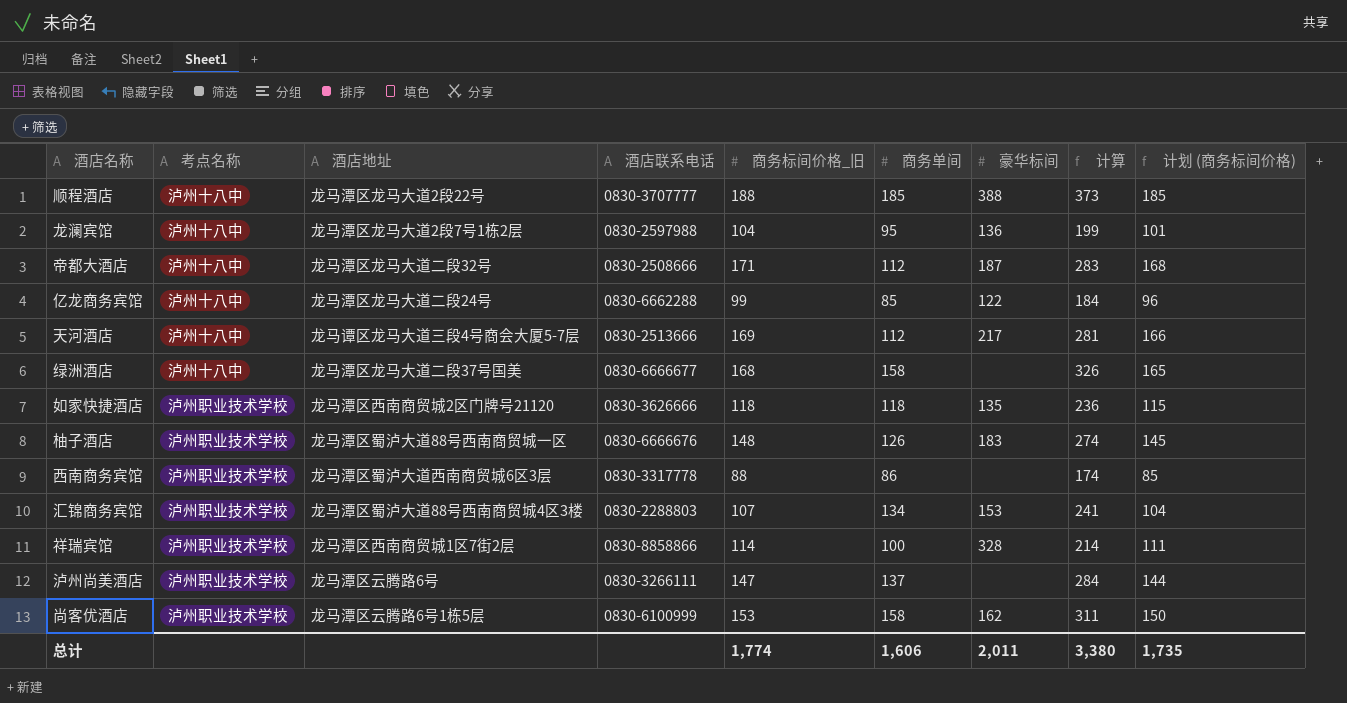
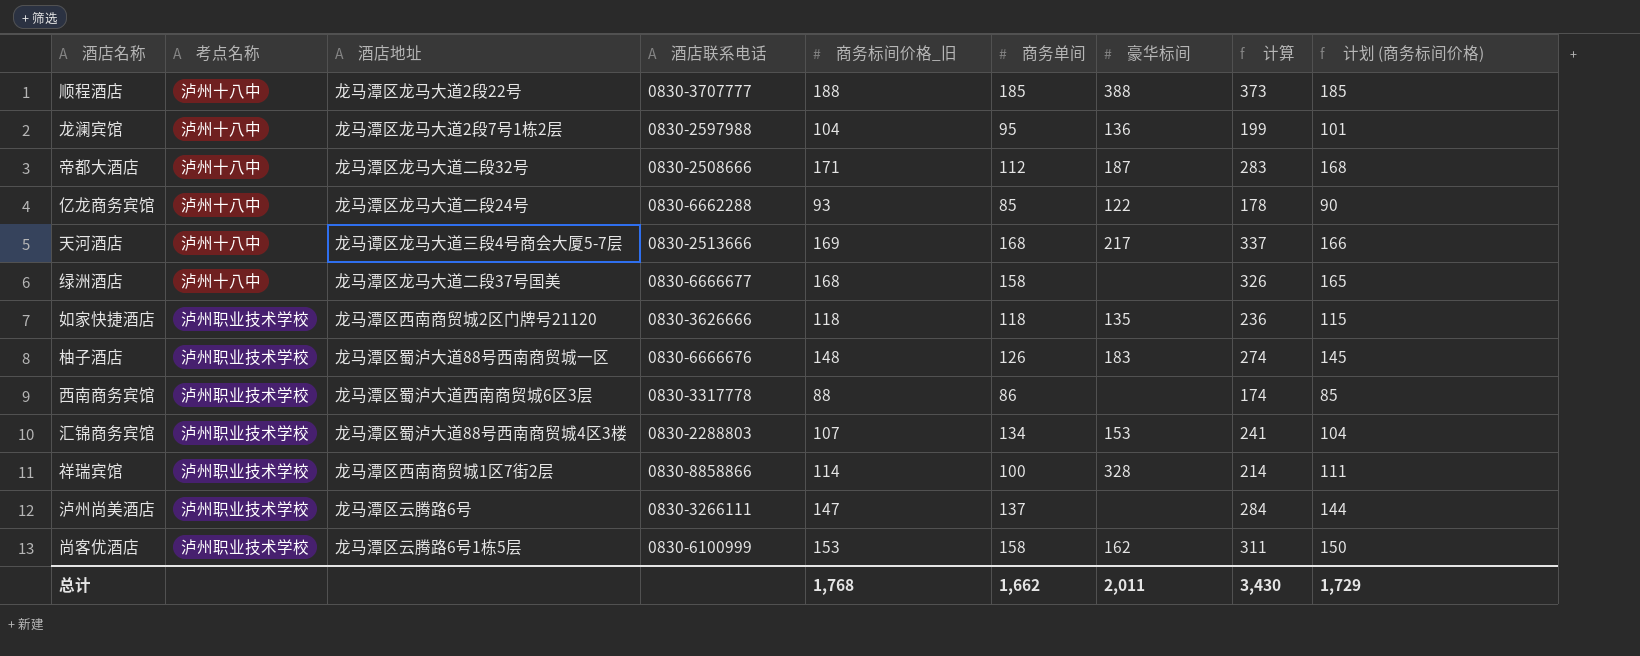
亿龙商务宾馆 | 商务标间价格_旧: 99 -> 93
亿龙商务宾馆 | 计算: 184 -> 178
亿龙商务宾馆 | 计划 (商务标间价格): 96 -> 90
天河酒店 | 商务单间: 112 -> 168
天河酒店 | 计算: 281 -> 337
总计 | 商务标间价格_旧: 1,774 -> 1,768
总计 | 商务单间: 1,606 -> 1,662
总计 | 计算: 3,380 -> 3,430
总计 | 计划 (商务标间价格): 1,735 -> 1,729

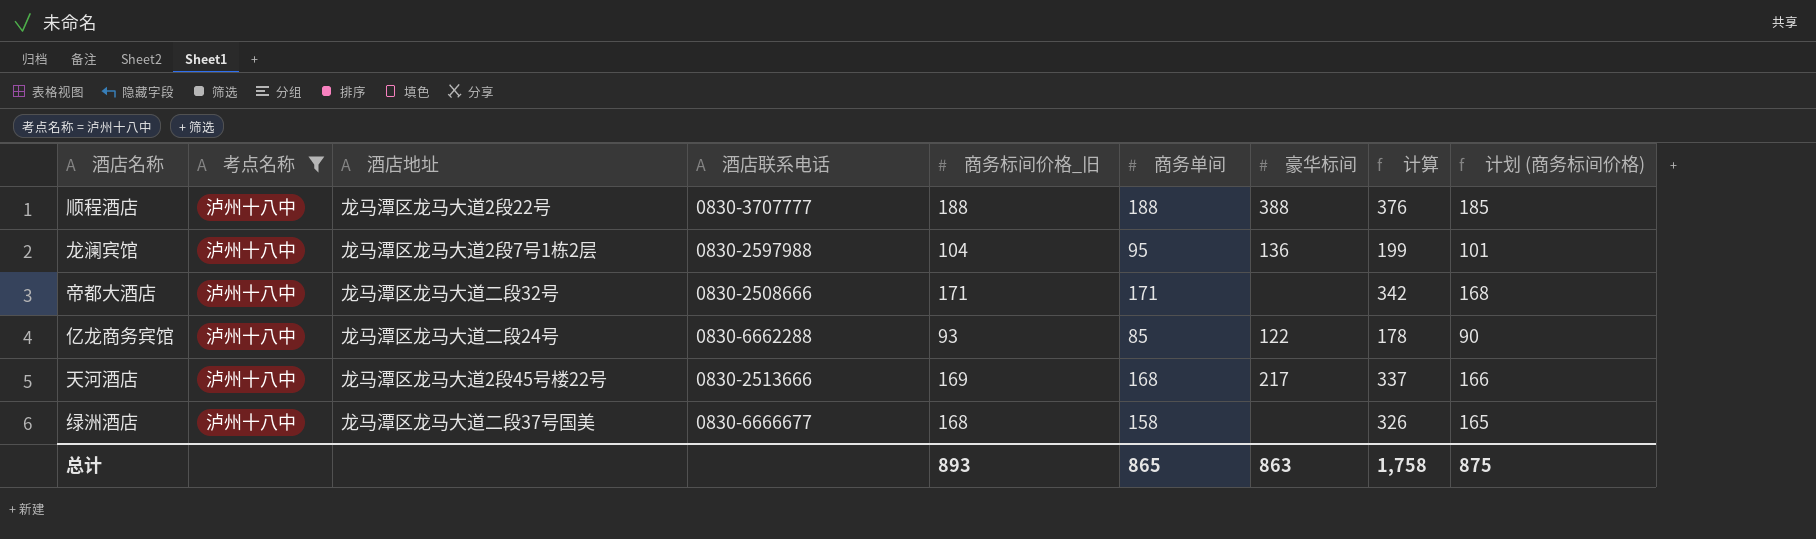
filter: none -> 考点名称 = 泸州十八中
顺程酒店 | 商务单间: 185 -> 188
顺程酒店 | 计算: 373 -> 376
帝都大酒店 | 商务单间: 112 -> 171
帝都大酒店 | 豪华标间: 187 -> none
帝都大酒店 | 计算: 283 -> 342
天河酒店 | 酒店地址: 龙马谭区龙马大道三段4号商会大厦5-7层 -> 龙马潭区龙马大道2段45号楼22号
总计 | 商务标间价格_旧: 1,768 -> 893
总计 | 商务单间: 1,662 -> 865
总计 | 豪华标间: 2,011 -> 863
总计 | 计算: 3,430 -> 1,758
总计 | 计划 (商务标间价格): 1,729 -> 875

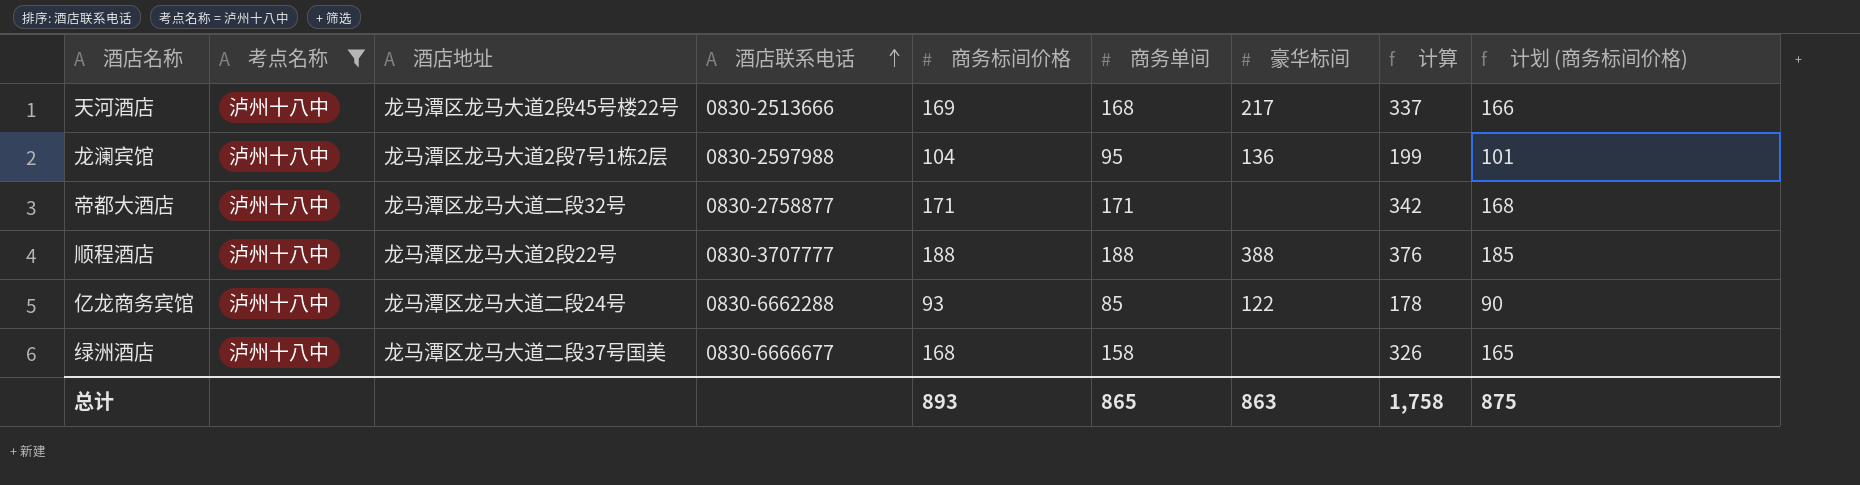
row order: none -> 酒店联系电话 ascending
column name: 商务标间价格_旧 -> 商务标间价格
帝都大酒店 | 酒店联系电话: 0830-2508666 -> 0830-2758877

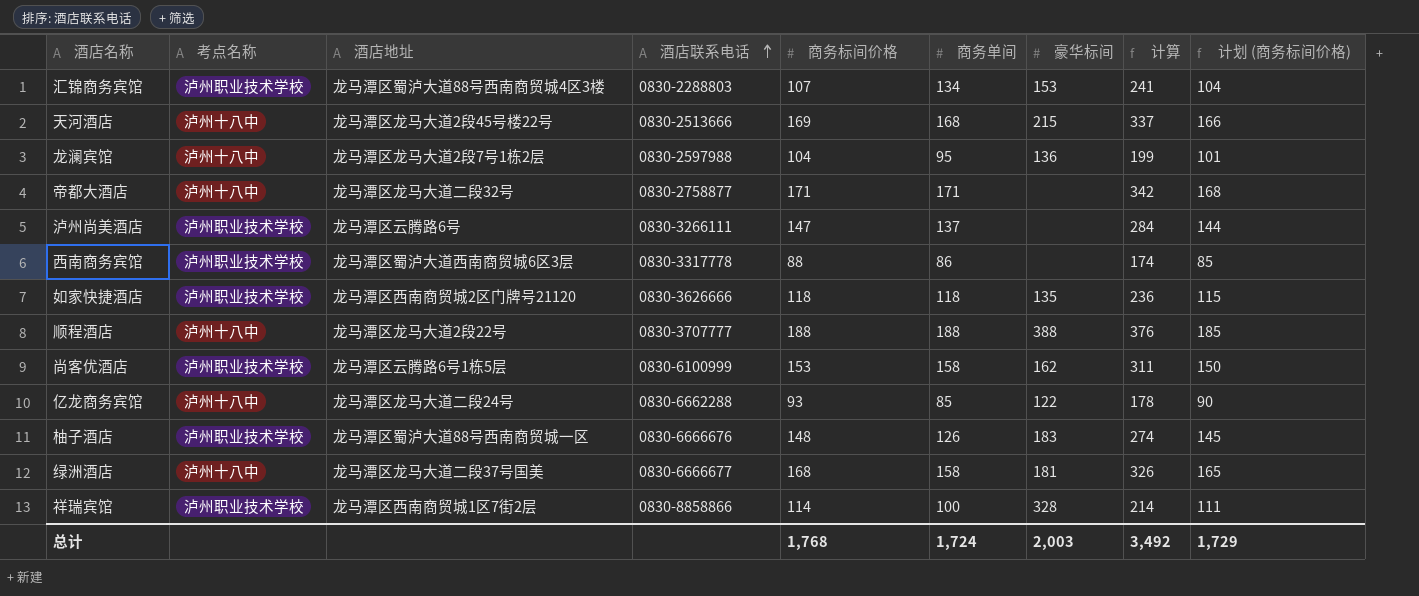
filter: 考点名称 = 泸州十八中 -> none
天河酒店 | 豪华标间: 217 -> 215
绿洲酒店 | 豪华标间: none -> 181
总计 | 商务标间价格: 893 -> 1,768
总计 | 商务单间: 865 -> 1,724
总计 | 豪华标间: 863 -> 2,003
总计 | 计算: 1,758 -> 3,492
总计 | 计划 (商务标间价格): 875 -> 1,729

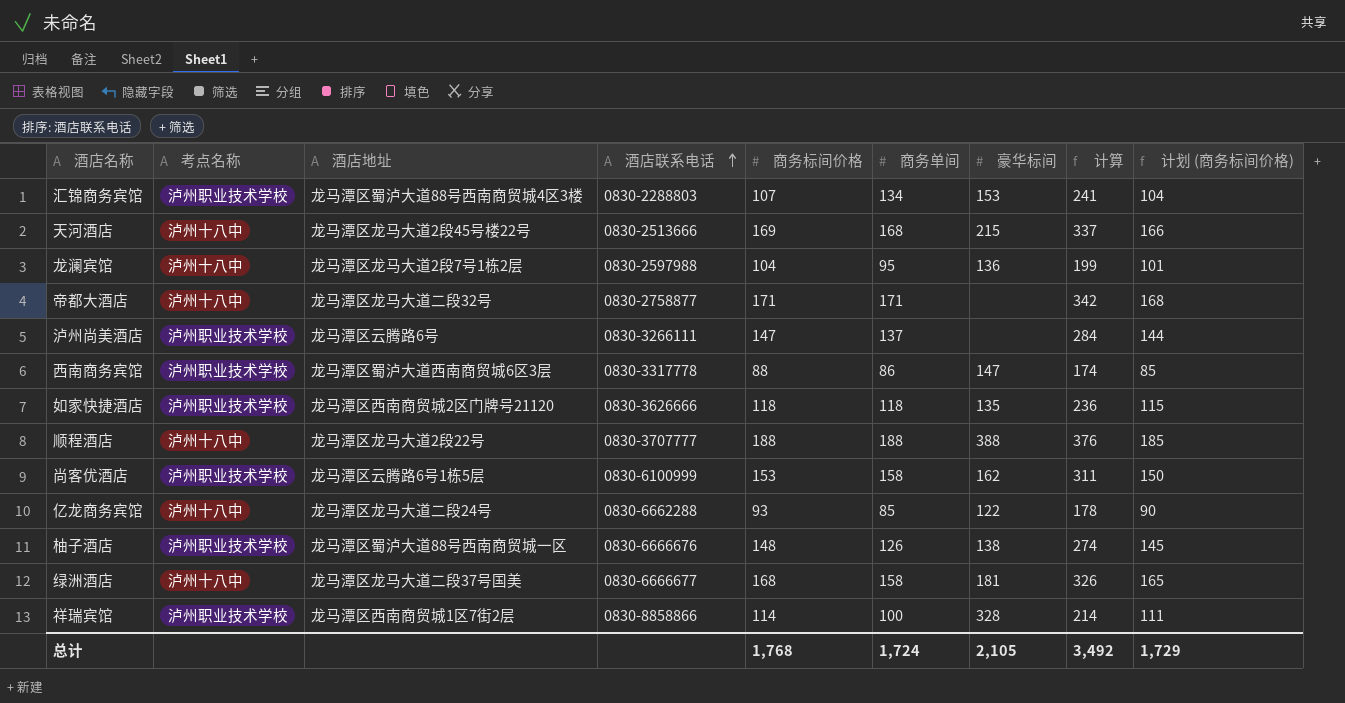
西南商务宾馆 | 豪华标间: none -> 147
柚子酒店 | 豪华标间: 183 -> 138
总计 | 豪华标间: 2,003 -> 2,105

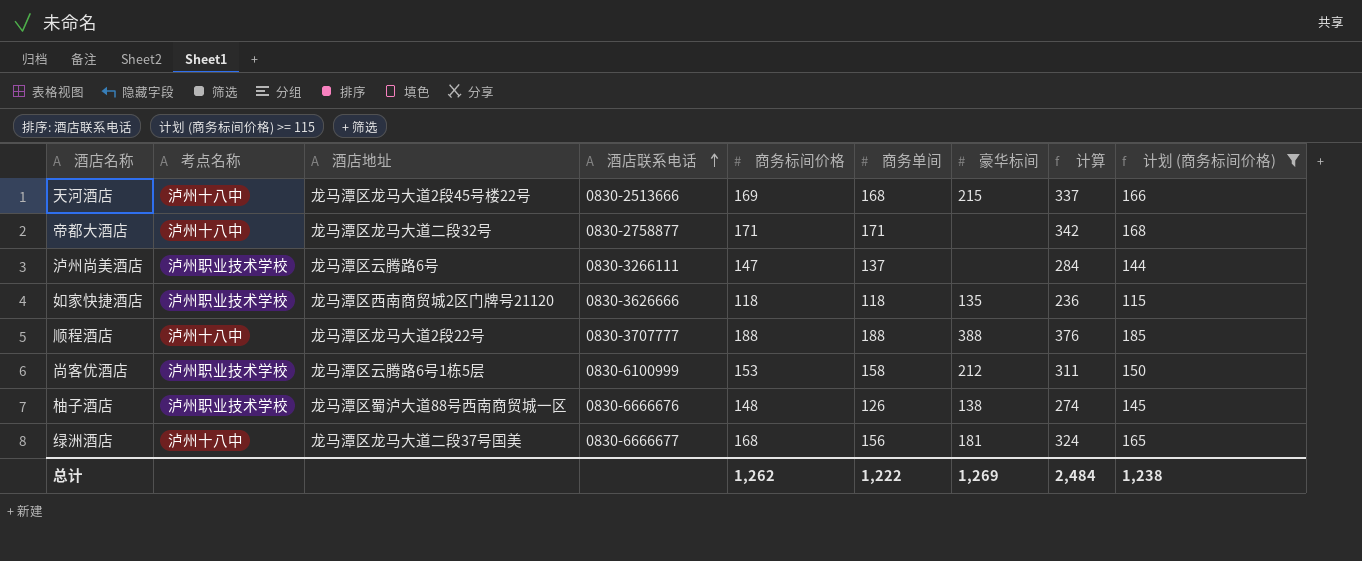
filter: none -> 计划 (商务标间价格) >= 115
尚客优酒店 | 豪华标间: 162 -> 212
绿洲酒店 | 商务单间: 158 -> 156
绿洲酒店 | 计算: 326 -> 324
总计 | 商务标间价格: 1,768 -> 1,262
总计 | 商务单间: 1,724 -> 1,222
总计 | 豪华标间: 2,105 -> 1,269
总计 | 计算: 3,492 -> 2,484
总计 | 计划 (商务标间价格): 1,729 -> 1,238

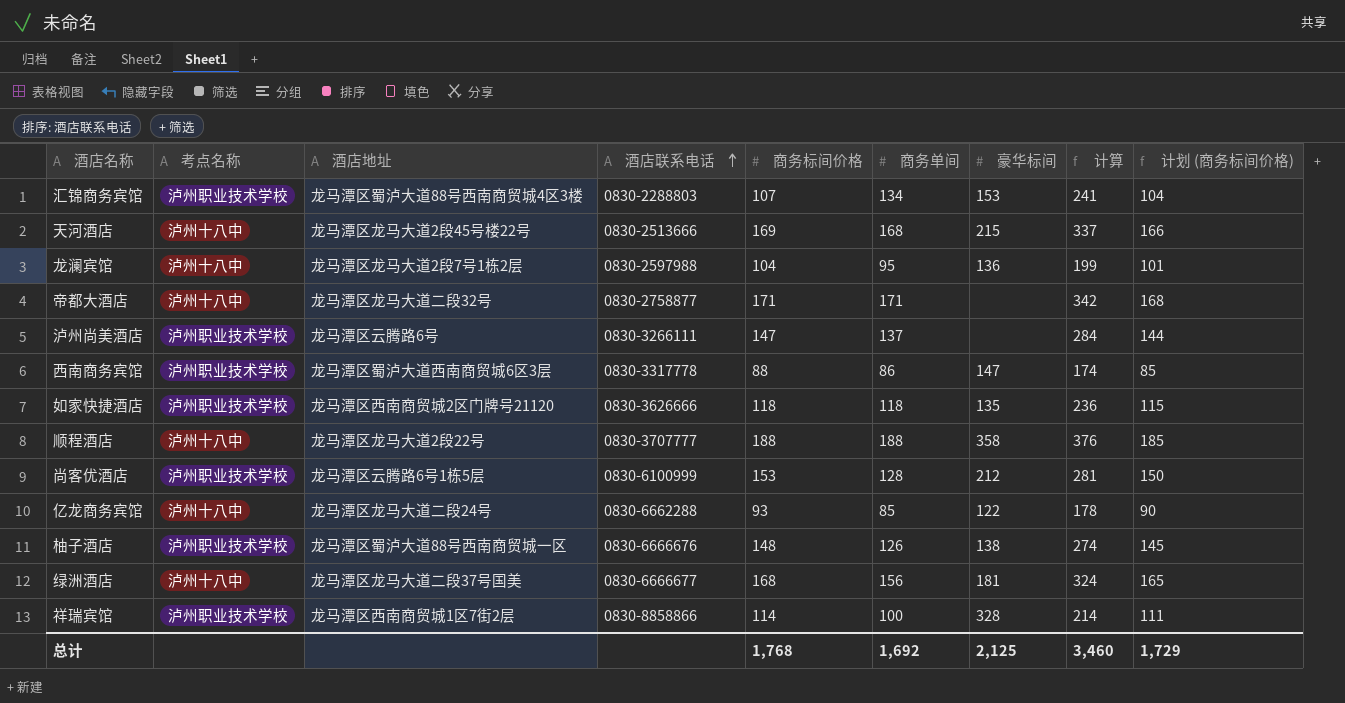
filter: 计划 (商务标间价格) >= 115 -> none
顺程酒店 | 豪华标间: 388 -> 358
尚客优酒店 | 商务单间: 158 -> 128
尚客优酒店 | 计算: 311 -> 281
总计 | 商务标间价格: 1,262 -> 1,768
总计 | 商务单间: 1,222 -> 1,692
总计 | 豪华标间: 1,269 -> 2,125
总计 | 计算: 2,484 -> 3,460
总计 | 计划 (商务标间价格): 1,238 -> 1,729

